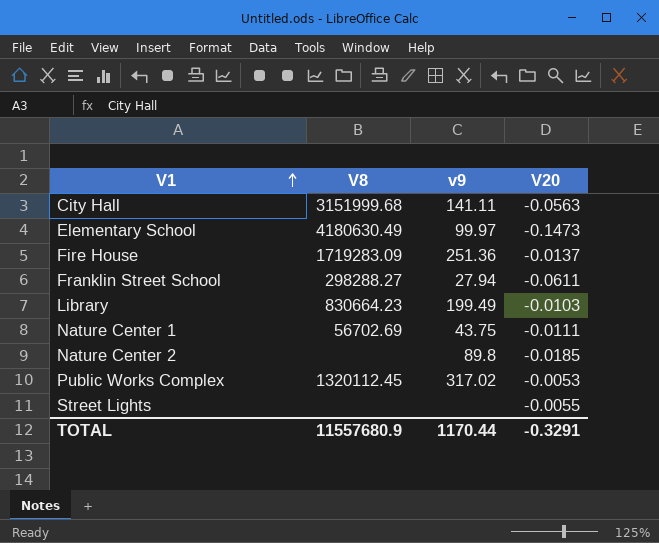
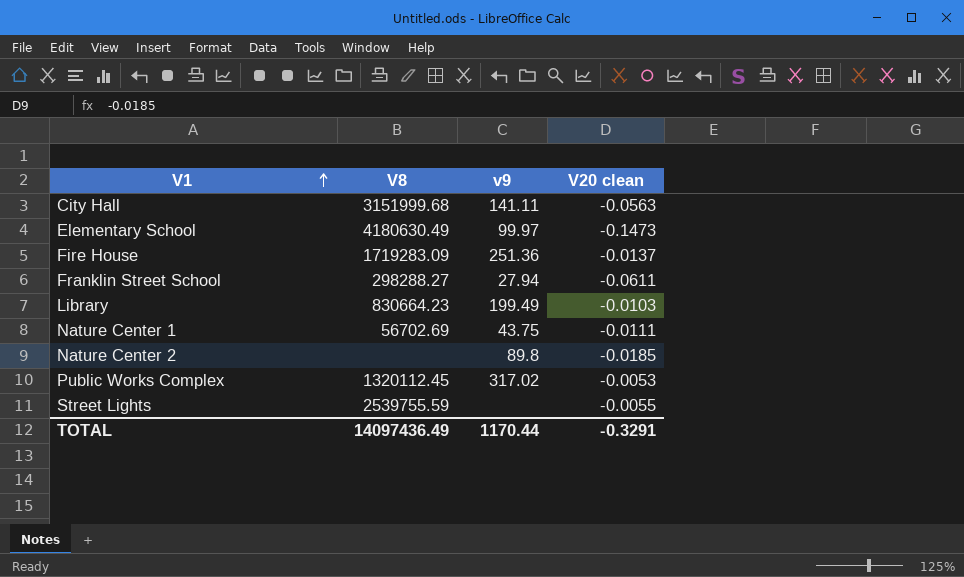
column name: V20 -> V20 clean
Street Lights | V8: none -> 2539755.59
TOTAL | V8: 11557680.9 -> 14097436.49

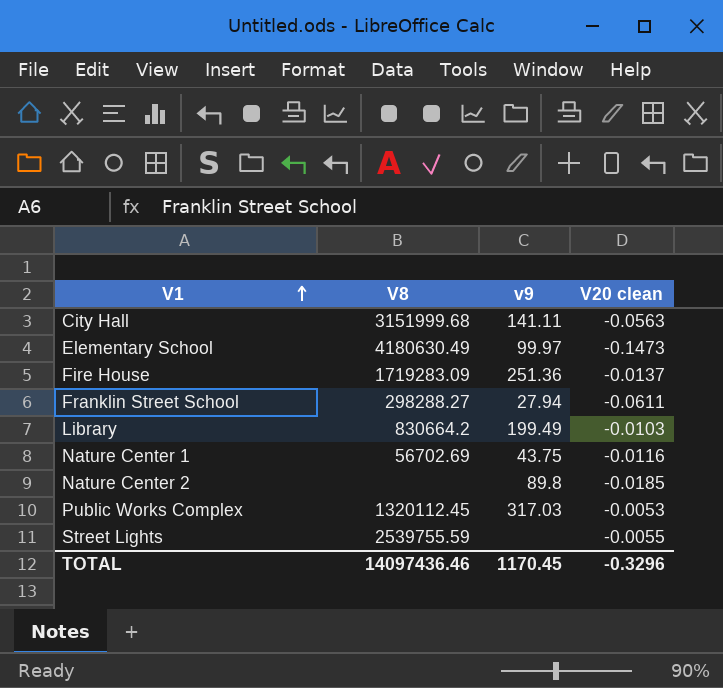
Library | V8: 830664.23 -> 830664.2
Nature Center 1 | V20 clean: -0.0111 -> -0.0116
Public Works Complex | v9: 317.02 -> 317.03
TOTAL | V8: 14097436.49 -> 14097436.46
TOTAL | v9: 1170.44 -> 1170.45
TOTAL | V20 clean: -0.3291 -> -0.3296

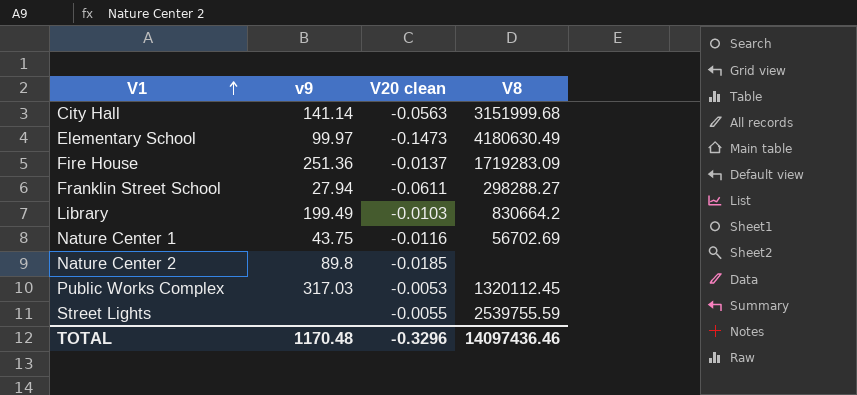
column V8 | position: 2 -> 4
City Hall | v9: 141.11 -> 141.14
TOTAL | v9: 1170.45 -> 1170.48

